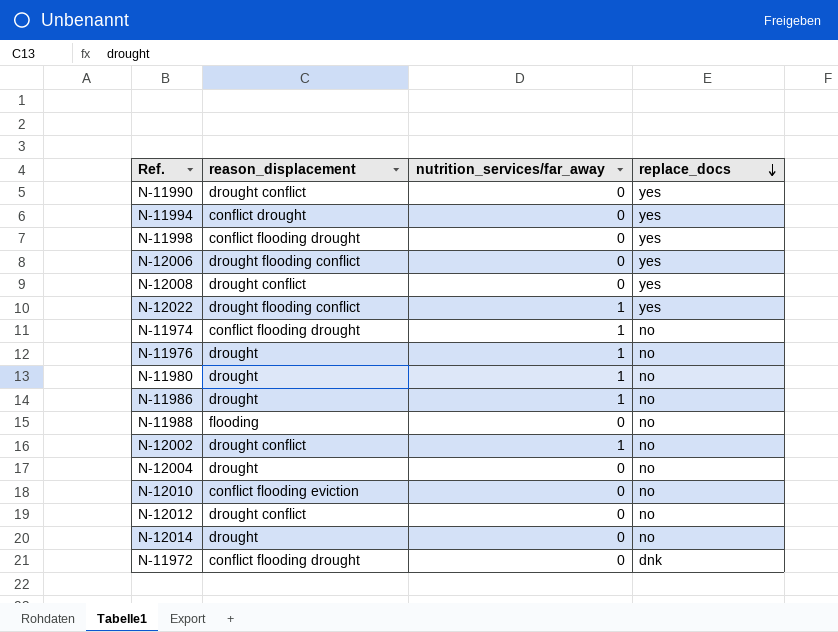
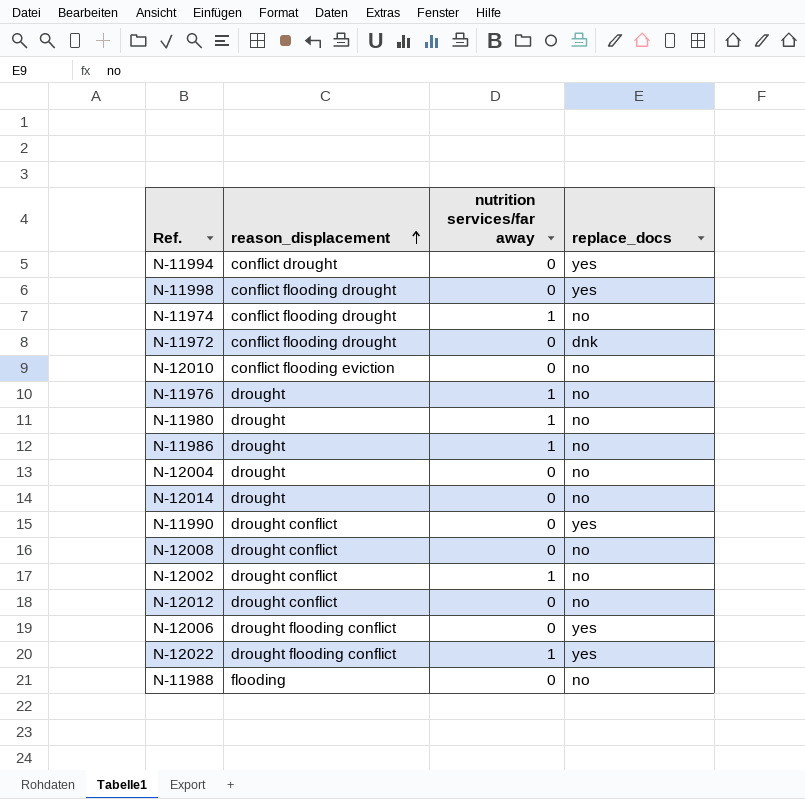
row order: replace_docs descending -> reason_displacement ascending
column name: nutrition_services/far_away -> nutrition services/far away
N-12008 | replace_docs: yes -> no

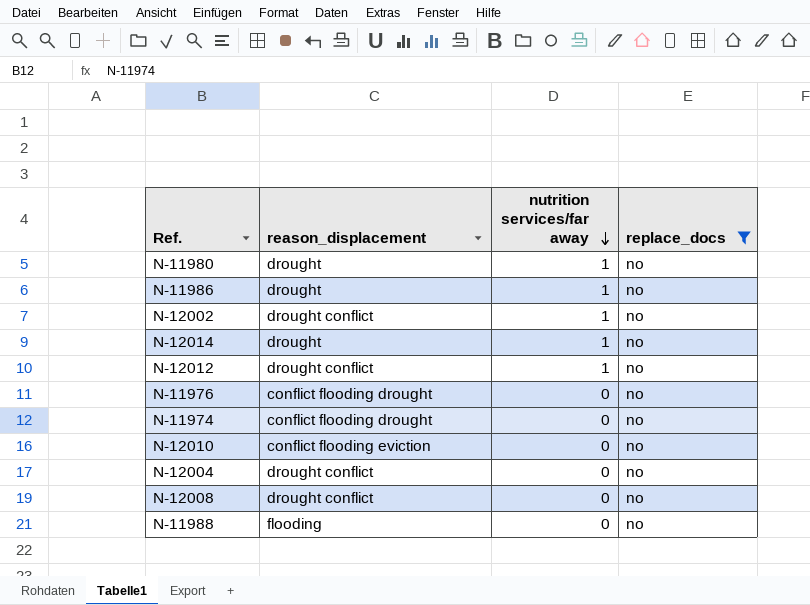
filter: none -> replace_docs = no
row order: reason_displacement ascending -> nutrition services/far away descending
N-12014 | nutrition services/far away: 0 -> 1
N-12012 | nutrition services/far away: 0 -> 1
N-11976 | reason_displacement: drought -> conflict flooding drought
N-11976 | nutrition services/far away: 1 -> 0
N-11974 | nutrition services/far away: 1 -> 0
N-12004 | reason_displacement: drought -> drought conflict

